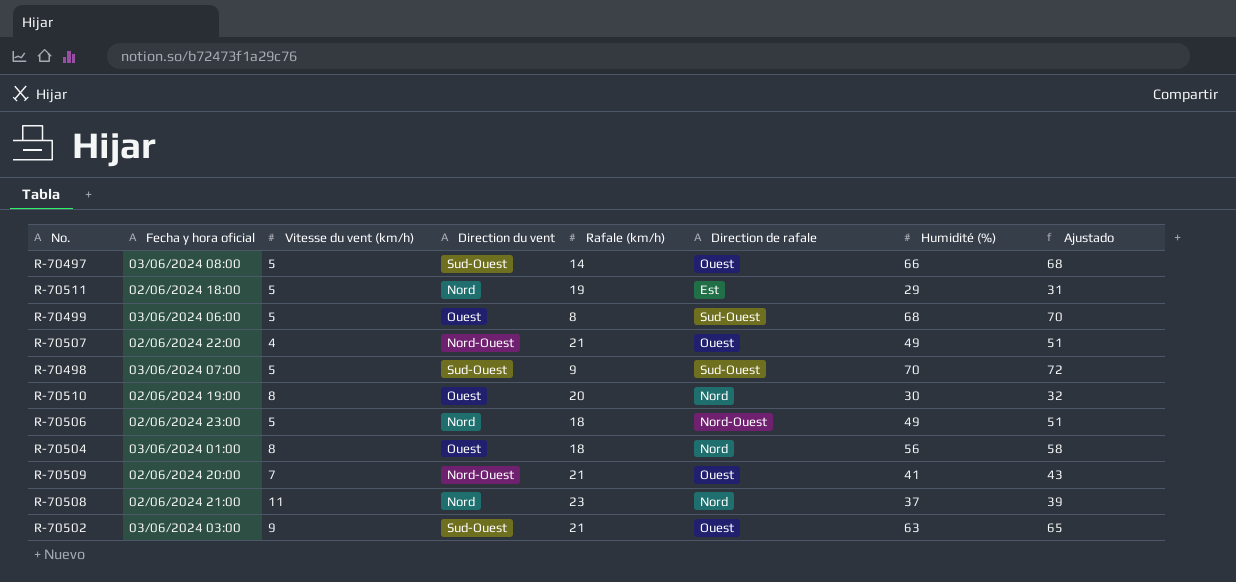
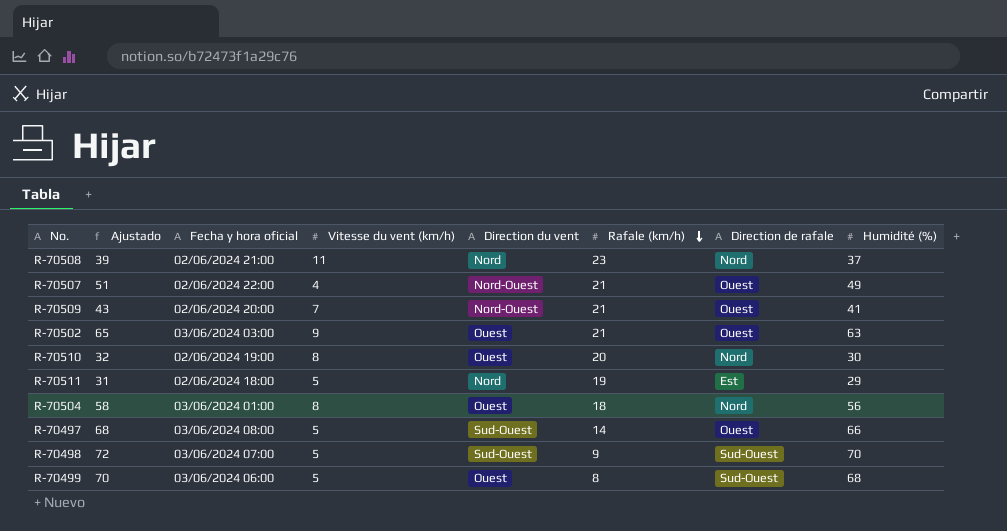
row order: none -> Rafale (km/h) descending
column Ajustado | position: 8 -> 2
row R-70506: 02/06/2024 23:00 | 5 | Nord | 18 | Nord-Ouest | 49 | 51 -> none
R-70502 | Direction du vent: Sud-Ouest -> Ouest

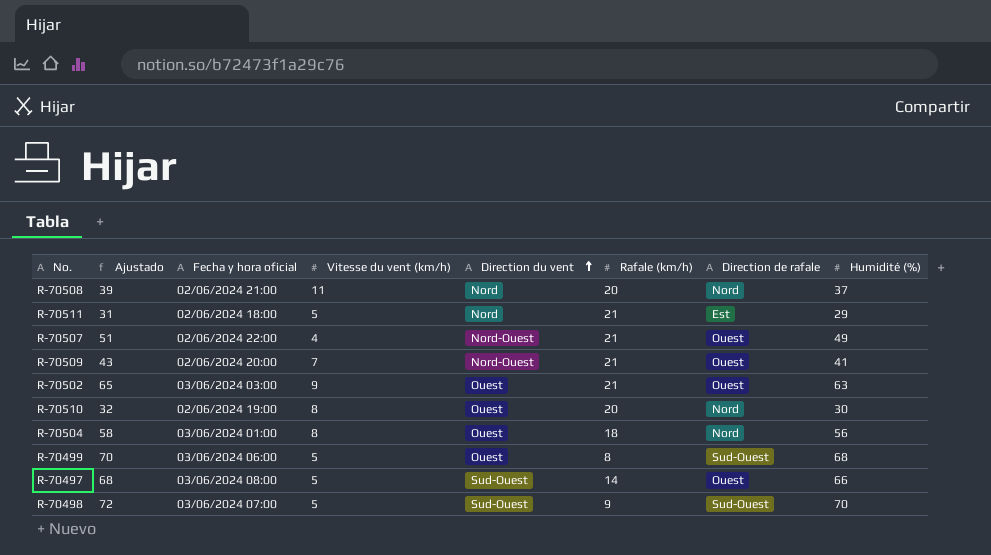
row order: Rafale (km/h) descending -> Direction du vent ascending
R-70508 | Rafale (km/h): 23 -> 20
R-70511 | Rafale (km/h): 19 -> 21

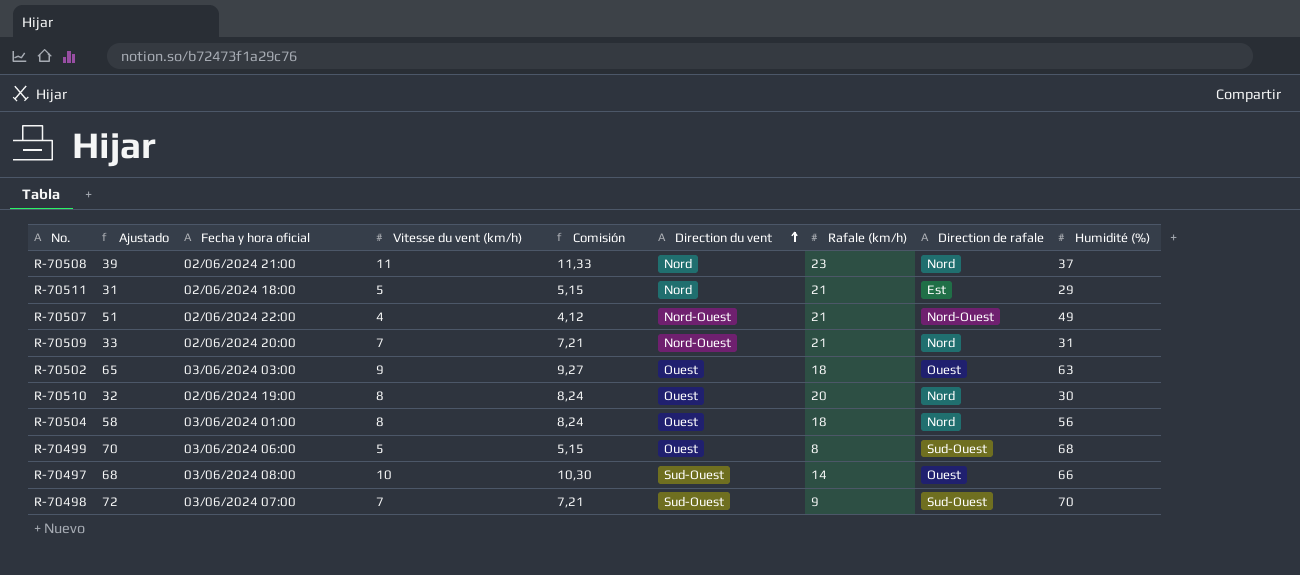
column Comisión | formula: none -> [Vitesse du vent (km/h)] * 1,03
R-70508 | Rafale (km/h): 20 -> 23
R-70507 | Direction de rafale: Ouest -> Nord-Ouest
R-70509 | Ajustado: 43 -> 33
R-70509 | Direction de rafale: Ouest -> Nord
R-70509 | Humidité (%): 41 -> 31
R-70502 | Rafale (km/h): 21 -> 18
R-70497 | Vitesse du vent (km/h): 5 -> 10
R-70498 | Vitesse du vent (km/h): 5 -> 7

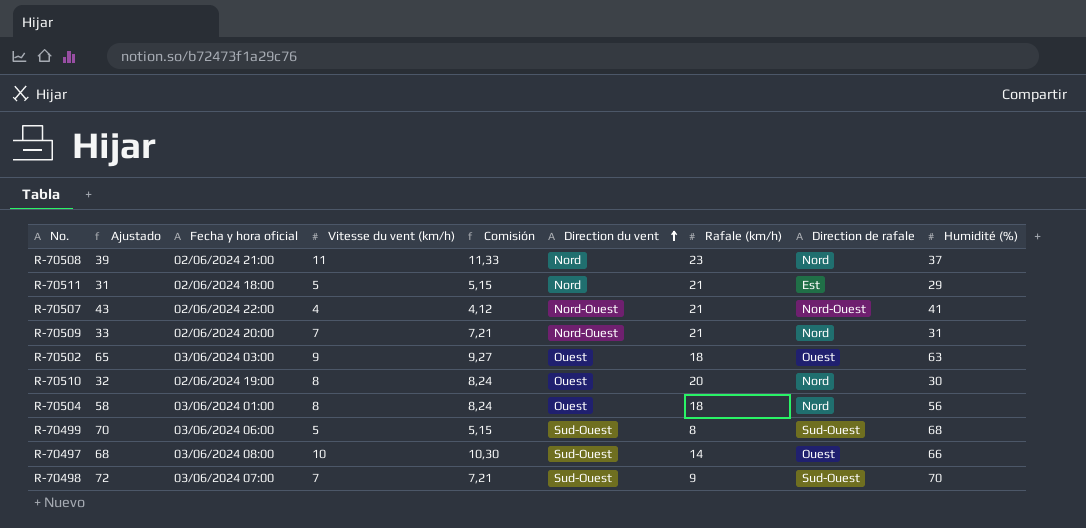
R-70507 | Ajustado: 51 -> 43
R-70507 | Humidité (%): 49 -> 41
R-70499 | Direction du vent: Ouest -> Sud-Ouest

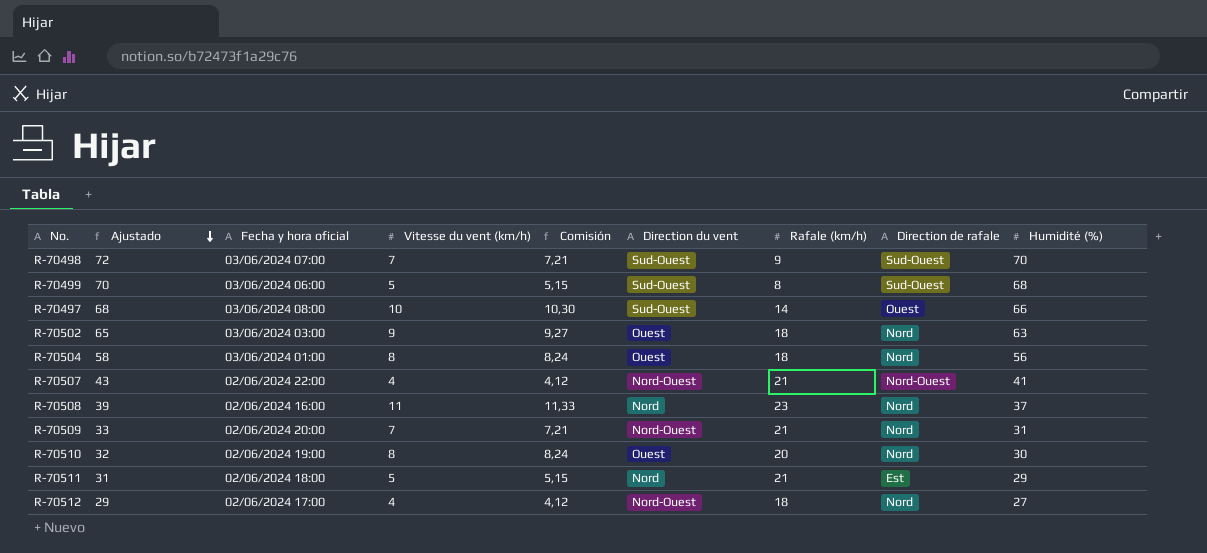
row order: Direction du vent ascending -> Ajustado descending
R-70502 | Direction de rafale: Ouest -> Nord
R-70508 | Fecha y hora oficial: 02/06/2024 21:00 -> 02/06/2024 16:00
row R-70512: none -> 29 | 02/06/2024 17:00 | 4 | 4,12 | Nord-Ouest | 18 | Nord | 27

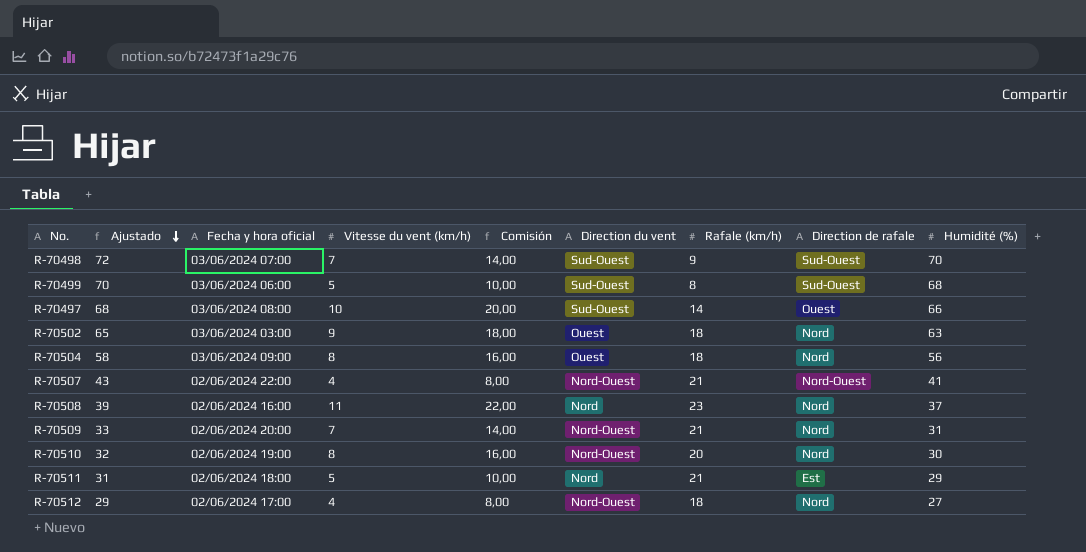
column Comisión | formula: [Vitesse du vent (km/h)] * 1,03 -> [Vitesse du vent (km/h)] * 2
R-70504 | Fecha y hora oficial: 03/06/2024 01:00 -> 03/06/2024 09:00
R-70510 | Direction du vent: Ouest -> Nord-Ouest

